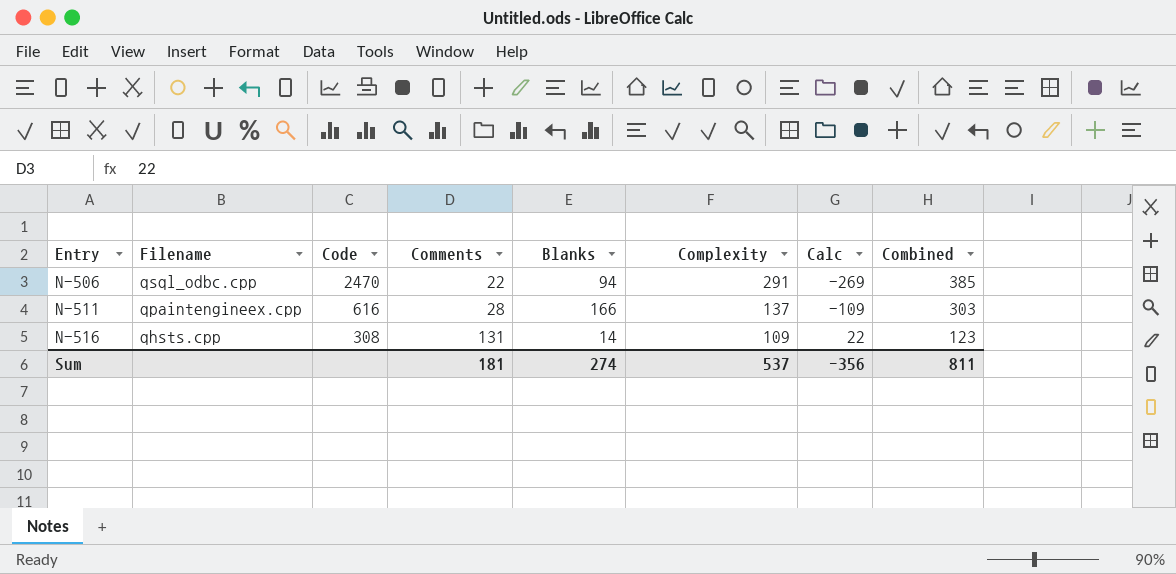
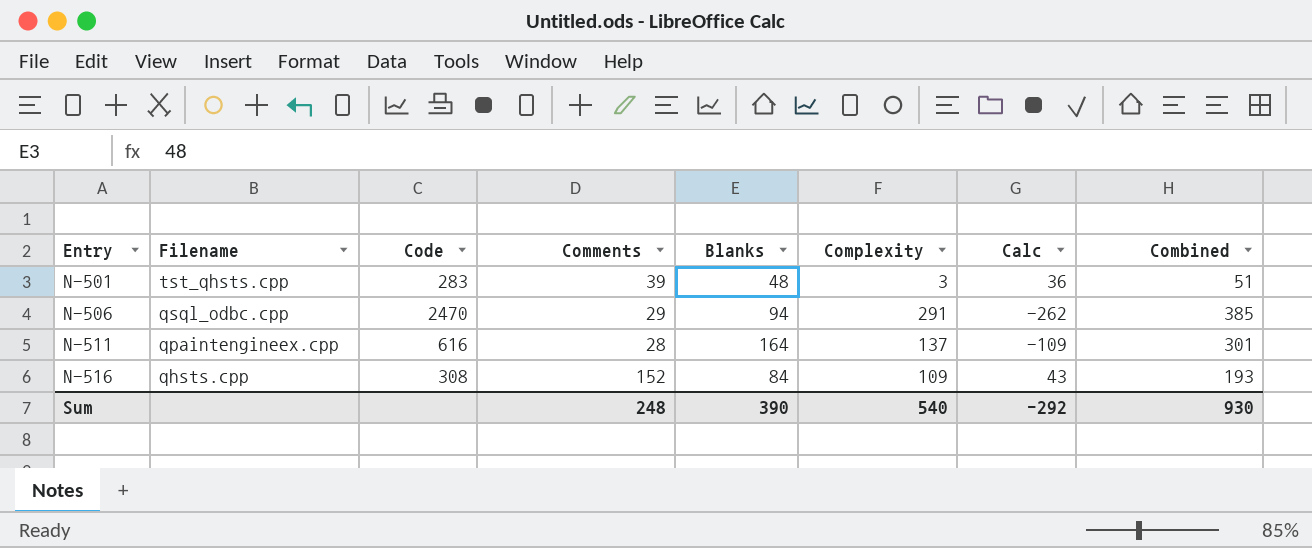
row N-501: none -> tst_qhsts.cpp | 283 | 39 | 48 | 3 | 36 | 51
N-506 | Comments: 22 -> 29
N-506 | Calc: -269 -> -262
N-511 | Blanks: 166 -> 164
N-511 | Combined: 303 -> 301
N-516 | Comments: 131 -> 152
N-516 | Blanks: 14 -> 84
N-516 | Calc: 22 -> 43
N-516 | Combined: 123 -> 193
Sum | Comments: 181 -> 248
Sum | Blanks: 274 -> 390
Sum | Complexity: 537 -> 540
Sum | Calc: -356 -> -292
Sum | Combined: 811 -> 930

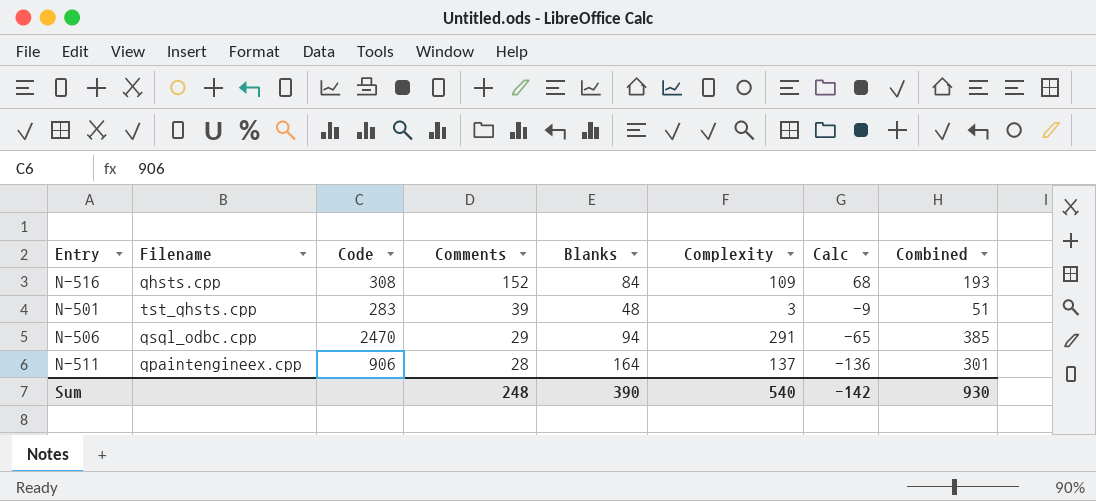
row order: Entry ascending -> Comments descending
column Calc | formula: [Comments] - [Complexity] -> [Comments] - [Blanks]
N-511 | Code: 616 -> 906
Sum | Calc: -292 -> -142

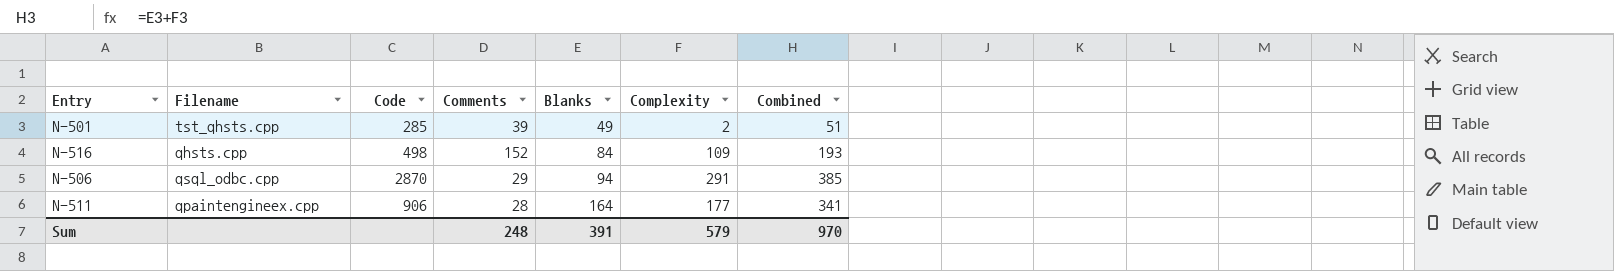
row order: Comments descending -> Blanks ascending
column Calc | formula: [Comments] - [Blanks] -> none
N-501 | Code: 283 -> 285
N-501 | Blanks: 48 -> 49
N-501 | Complexity: 3 -> 2
N-516 | Code: 308 -> 498
N-506 | Code: 2470 -> 2870
N-511 | Complexity: 137 -> 177
N-511 | Combined: 301 -> 341
Sum | Blanks: 390 -> 391
Sum | Complexity: 540 -> 579
Sum | Combined: 930 -> 970

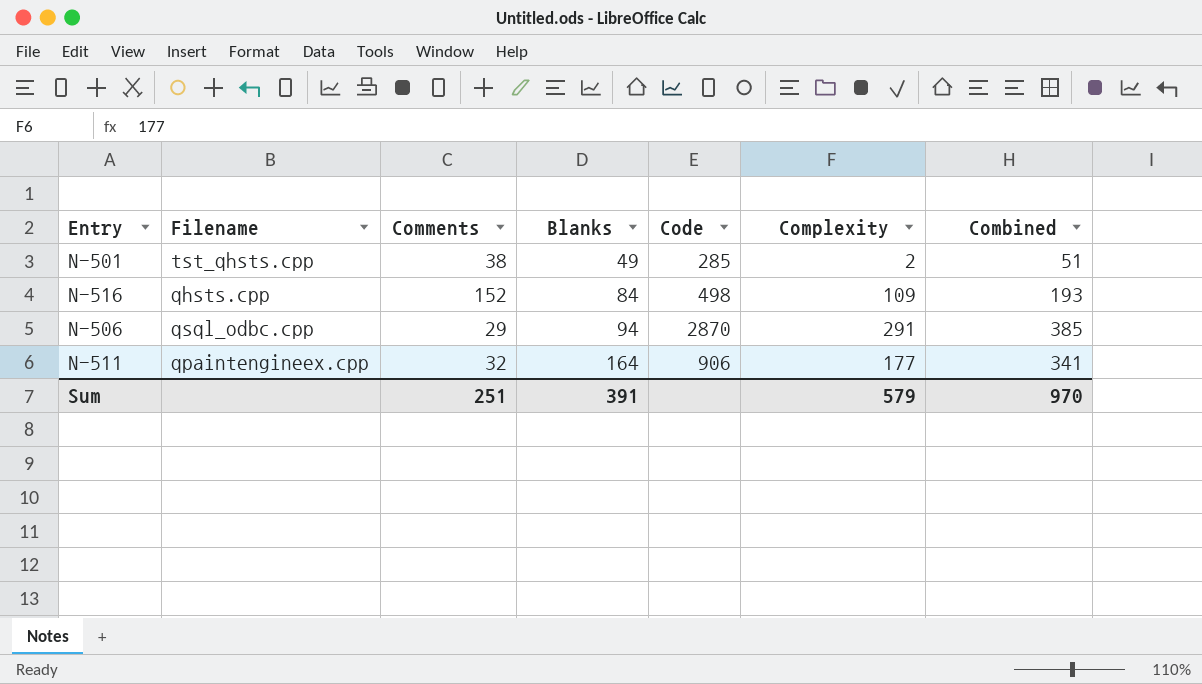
column Code | position: 3 -> 5
N-501 | Comments: 39 -> 38
N-511 | Comments: 28 -> 32
Sum | Comments: 248 -> 251

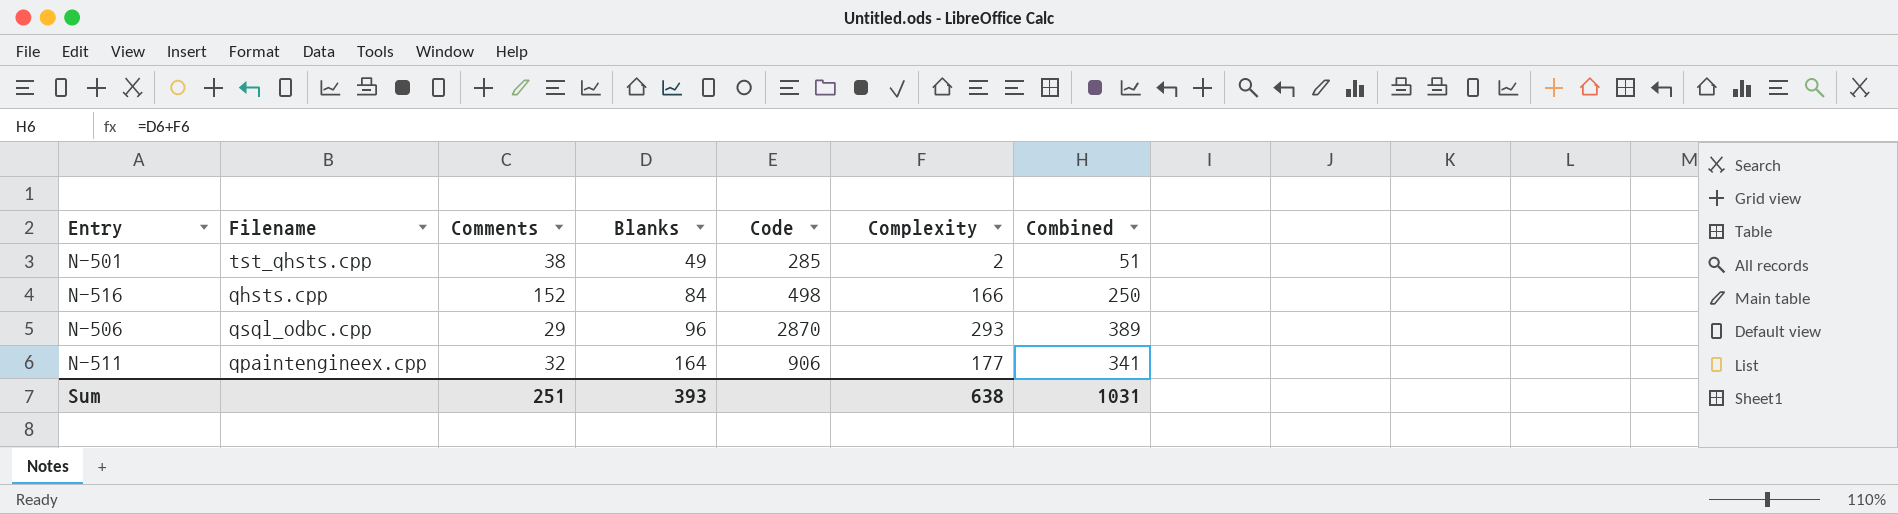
N-516 | Complexity: 109 -> 166
N-516 | Combined: 193 -> 250
N-506 | Blanks: 94 -> 96
N-506 | Complexity: 291 -> 293
N-506 | Combined: 385 -> 389
Sum | Blanks: 391 -> 393
Sum | Complexity: 579 -> 638
Sum | Combined: 970 -> 1031

